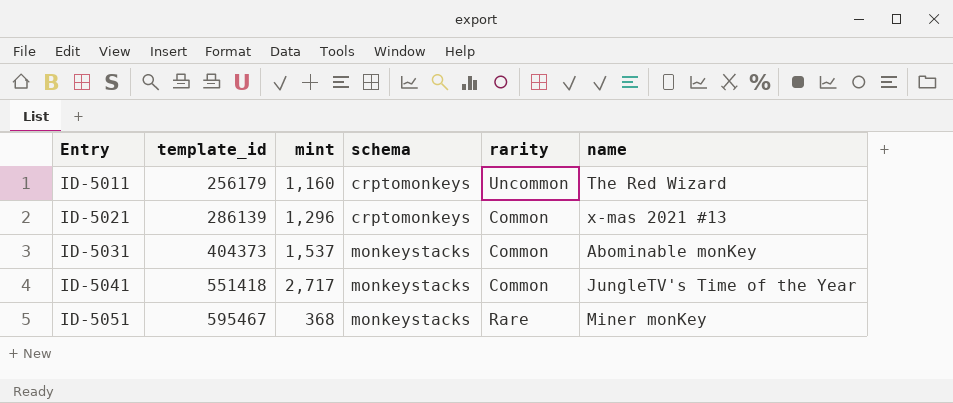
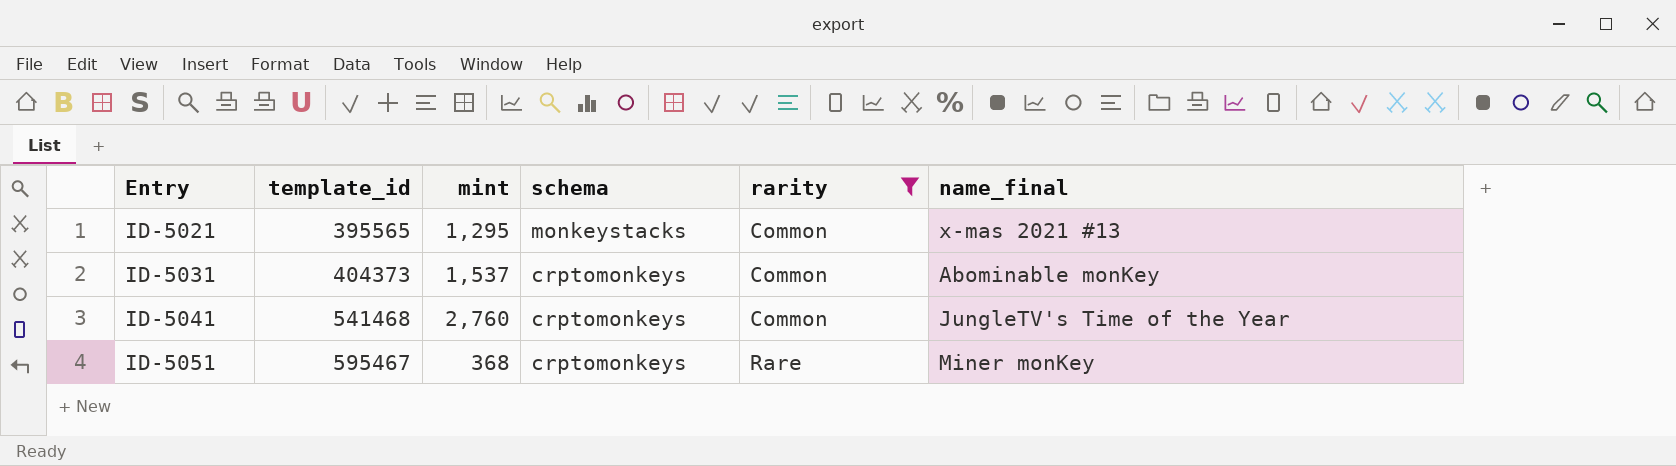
filter: none -> rarity != Uncommon
column name: name -> name_final
ID-5021 | template_id: 286139 -> 395565
ID-5021 | mint: 1,296 -> 1,295
ID-5021 | schema: crptomonkeys -> monkeystacks
ID-5031 | schema: monkeystacks -> crptomonkeys
ID-5041 | template_id: 551418 -> 541468
ID-5041 | mint: 2,717 -> 2,760
ID-5041 | schema: monkeystacks -> crptomonkeys
ID-5051 | schema: monkeystacks -> crptomonkeys

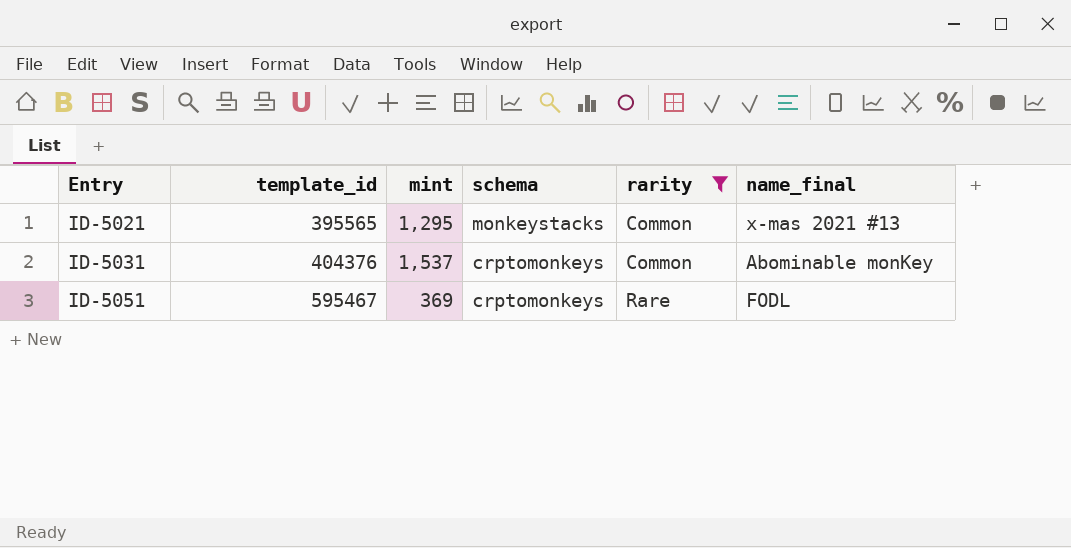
row ID-5041: 541468 | 2,760 | crptomonkeys | Common | JungleTV's Time of the Year -> none
ID-5031 | template_id: 404373 -> 404376
ID-5051 | mint: 368 -> 369
ID-5051 | name_final: Miner monKey -> FODL

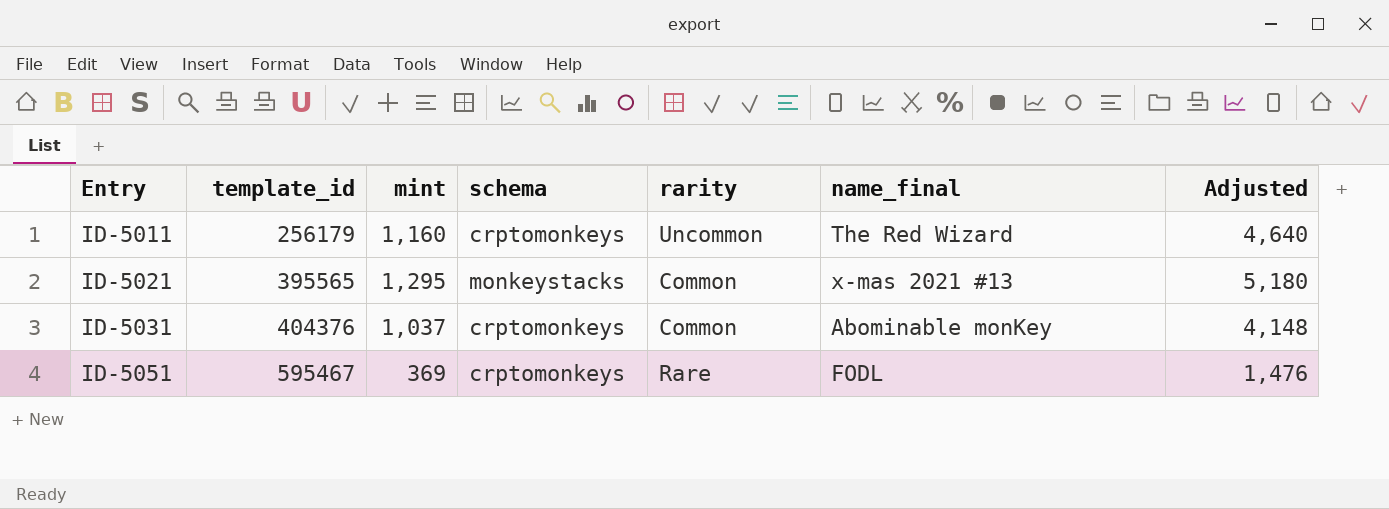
filter: rarity != Uncommon -> none
column Adjusted | formula: none -> [mint] * 4
ID-5031 | mint: 1,537 -> 1,037

